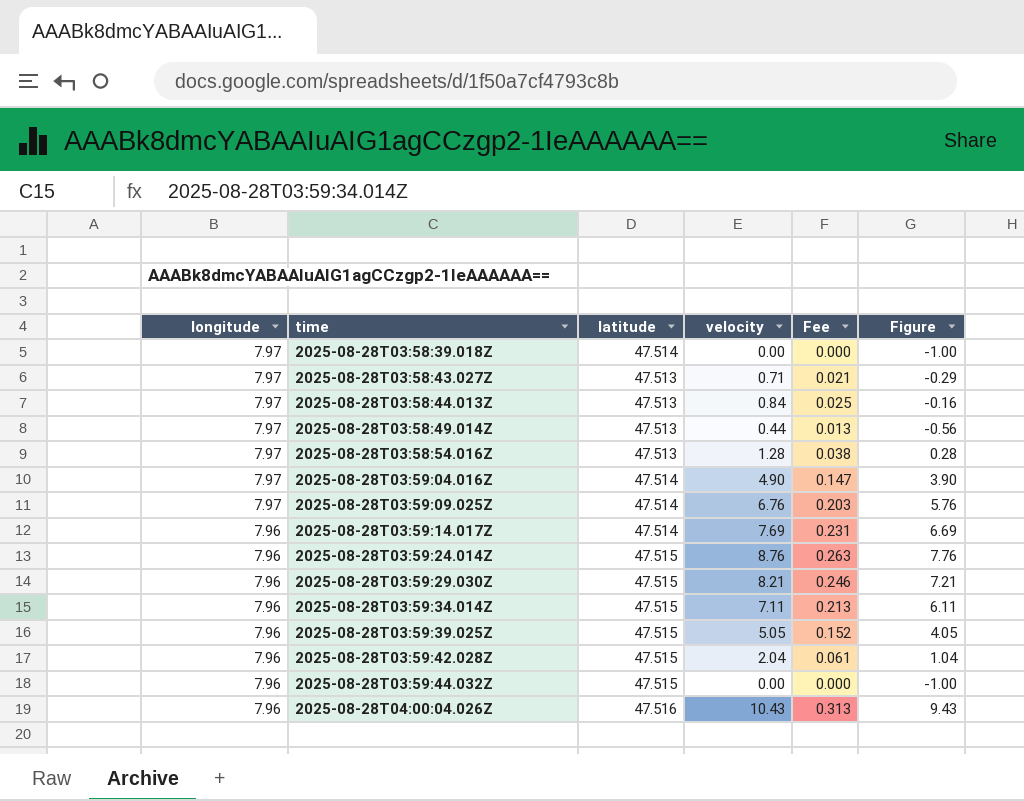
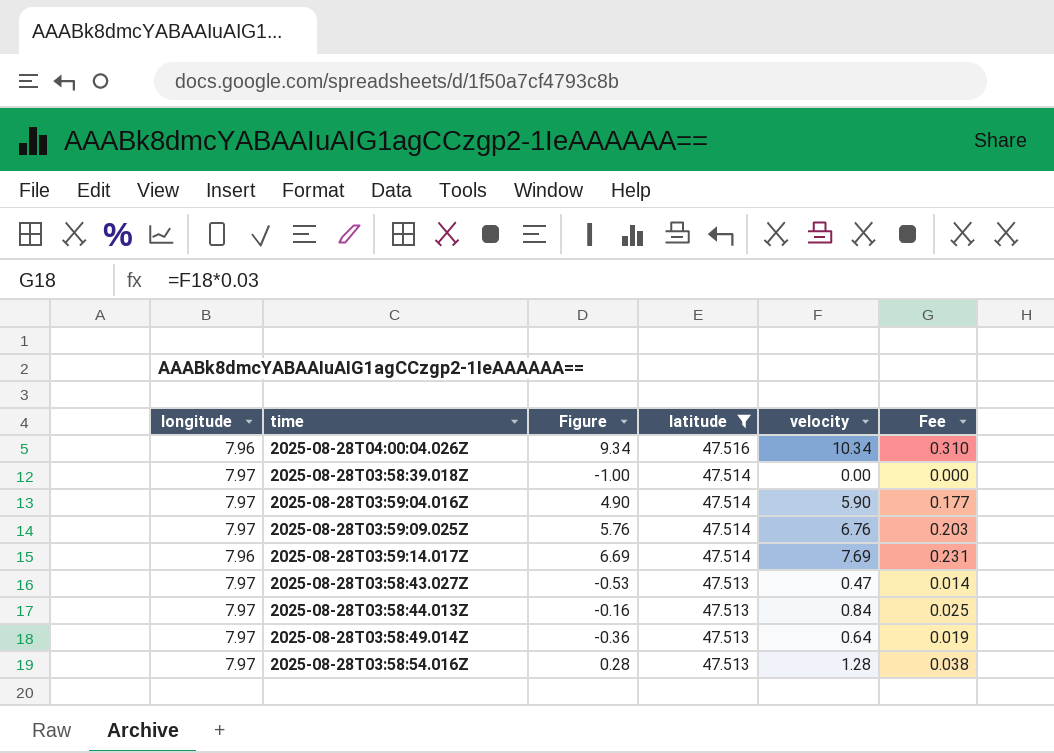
filter: none -> latitude != 47.515
row order: longitude descending -> latitude descending
column Figure | position: 6 -> 3
2025-08-28T04:00:04.026Z | Figure: 9.43 -> 9.34
2025-08-28T04:00:04.026Z | velocity: 10.43 -> 10.34
2025-08-28T04:00:04.026Z | Fee: 0.313 -> 0.310
2025-08-28T03:59:04.016Z | Figure: 3.90 -> 4.90
2025-08-28T03:59:04.016Z | velocity: 4.90 -> 5.90
2025-08-28T03:59:04.016Z | Fee: 0.147 -> 0.177
2025-08-28T03:58:43.027Z | Figure: -0.29 -> -0.53
2025-08-28T03:58:43.027Z | velocity: 0.71 -> 0.47
2025-08-28T03:58:43.027Z | Fee: 0.021 -> 0.014
2025-08-28T03:58:49.014Z | Figure: -0.56 -> -0.36
2025-08-28T03:58:49.014Z | velocity: 0.44 -> 0.64
2025-08-28T03:58:49.014Z | Fee: 0.013 -> 0.019

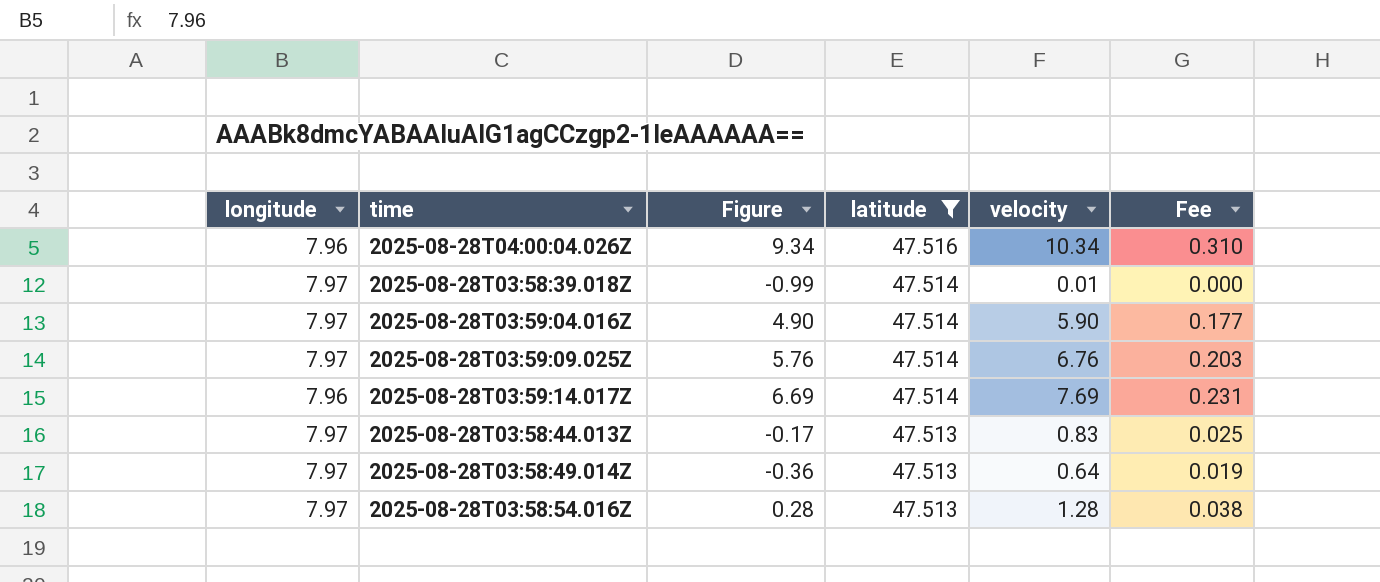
row 2025-08-28T03:58:43.027Z: 7.97 | -0.53 | 47.513 | 0.47 | 0.014 -> none
2025-08-28T03:58:39.018Z | Figure: -1.00 -> -0.99
2025-08-28T03:58:39.018Z | velocity: 0.00 -> 0.01
2025-08-28T03:58:44.013Z | Figure: -0.16 -> -0.17
2025-08-28T03:58:44.013Z | velocity: 0.84 -> 0.83

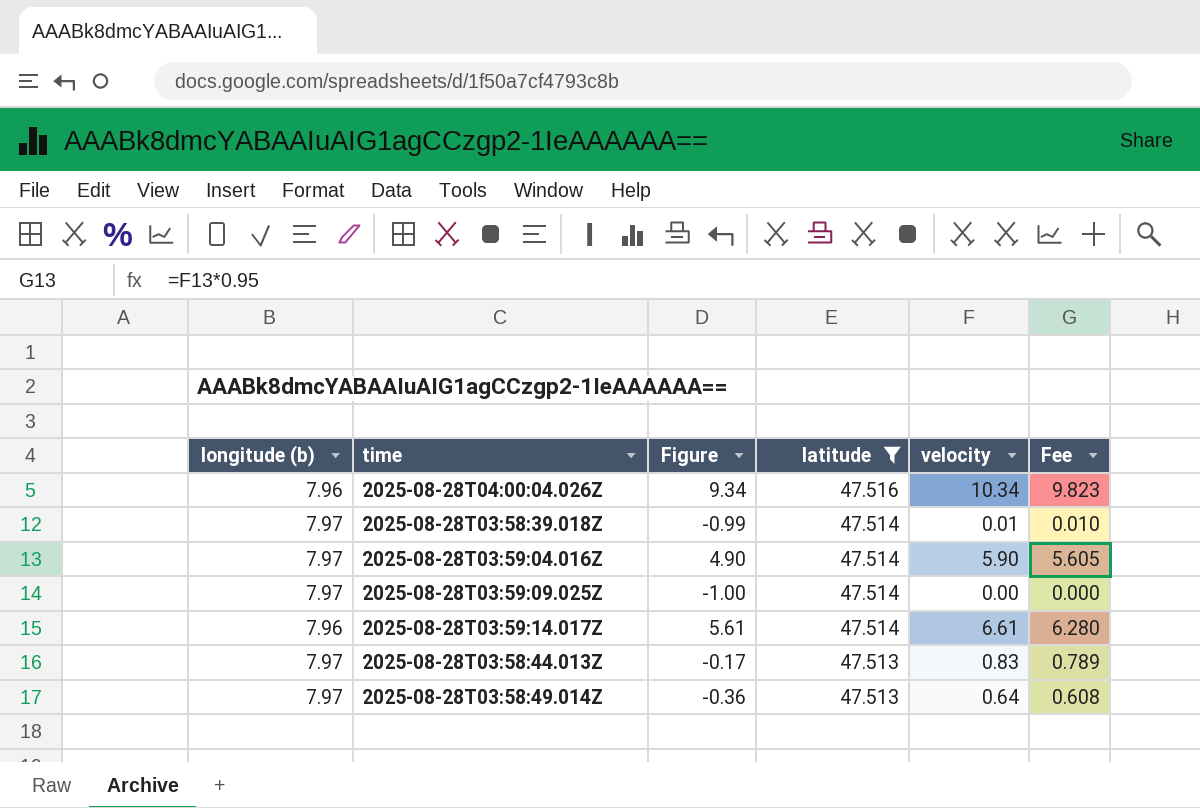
column name: longitude -> longitude (b)
column Fee | formula: [velocity] * 0.03 -> [velocity] * 0.95
row 2025-08-28T03:58:54.016Z: 7.97 | 0.28 | 47.513 | 1.28 | 0.038 -> none
2025-08-28T03:59:09.025Z | Figure: 5.76 -> -1.00
2025-08-28T03:59:09.025Z | velocity: 6.76 -> 0.00
2025-08-28T03:59:14.017Z | Figure: 6.69 -> 5.61
2025-08-28T03:59:14.017Z | velocity: 7.69 -> 6.61

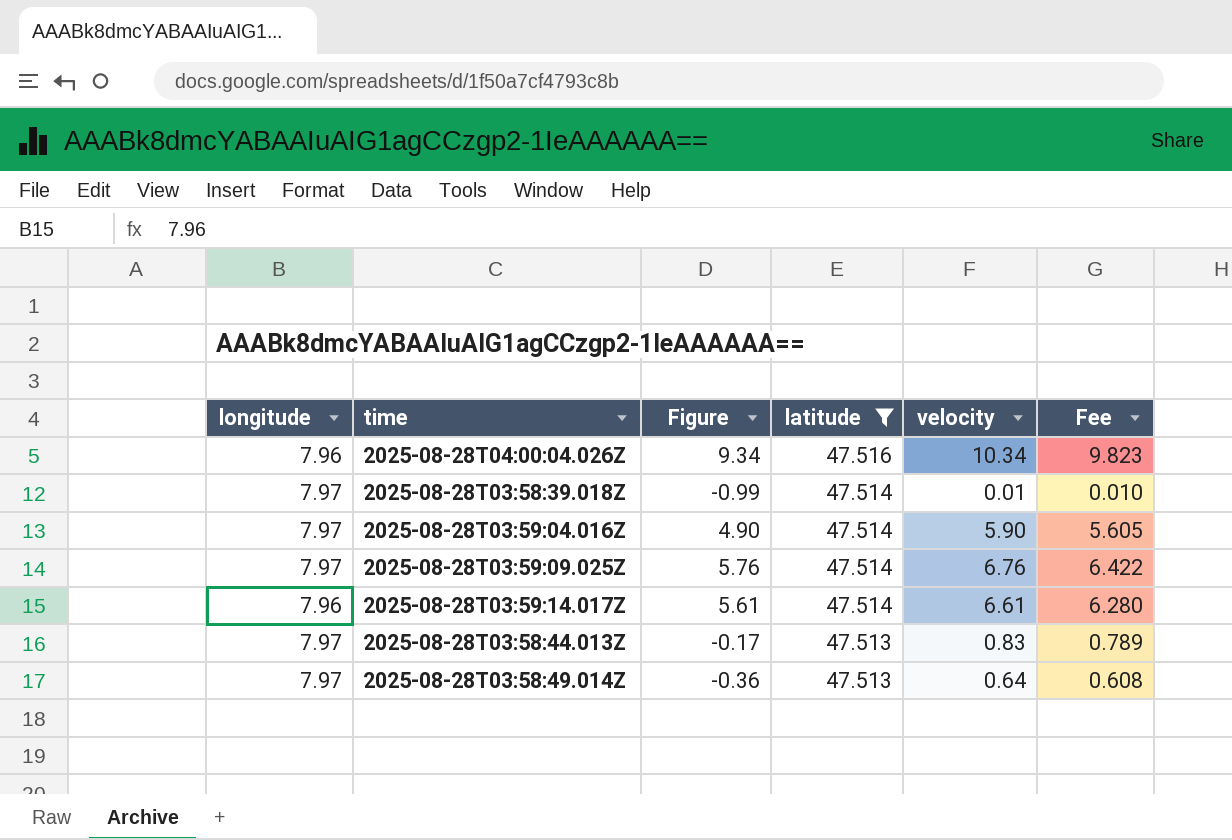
column name: longitude (b) -> longitude
2025-08-28T03:59:09.025Z | Figure: -1.00 -> 5.76
2025-08-28T03:59:09.025Z | velocity: 0.00 -> 6.76
2025-08-28T03:59:09.025Z | Fee: 0.000 -> 6.422

